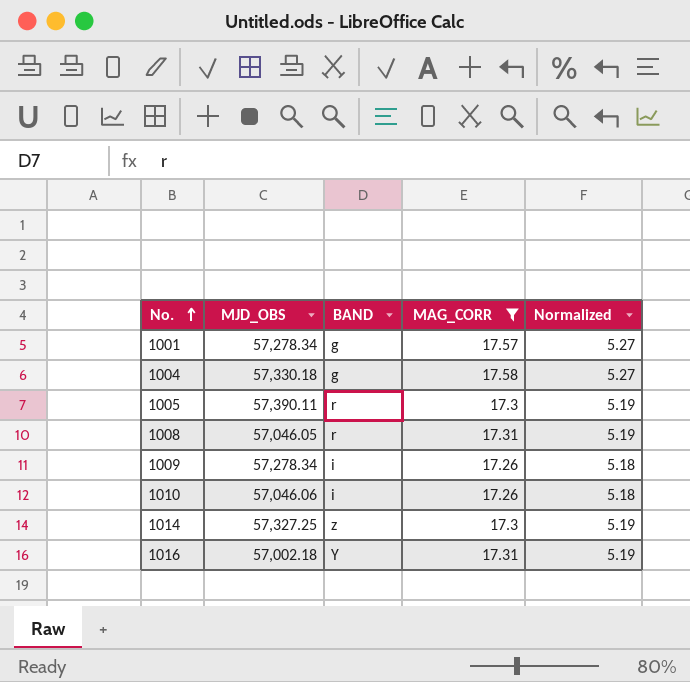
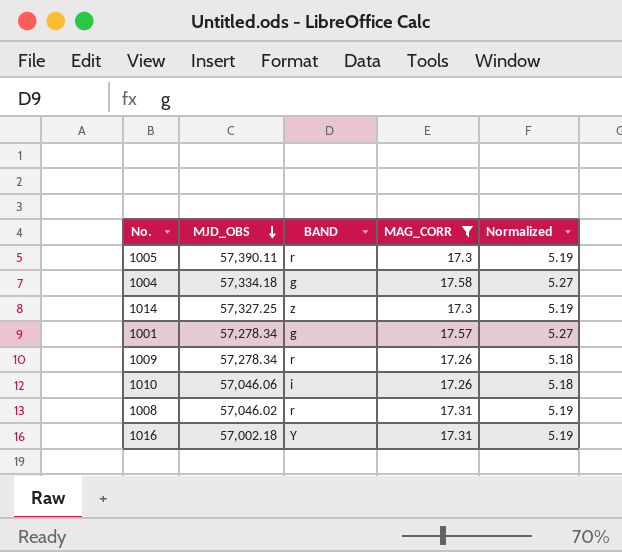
row order: No. ascending -> MJD_OBS descending
1004 | MJD_OBS: 57,330.18 -> 57,334.18
1009 | BAND: i -> r
1008 | MJD_OBS: 57,046.05 -> 57,046.02

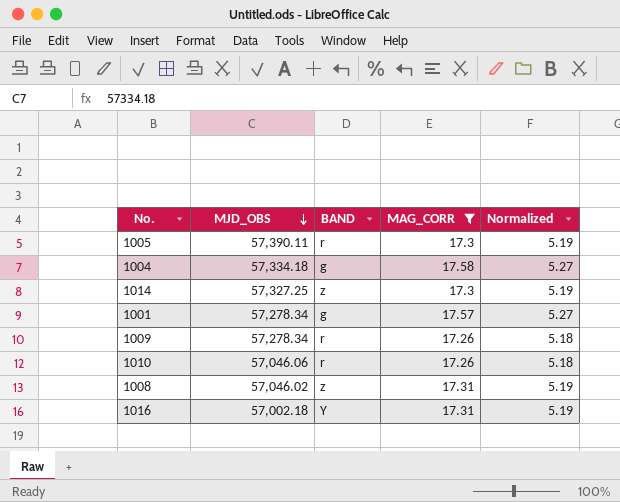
1010 | BAND: i -> r
1008 | BAND: r -> z

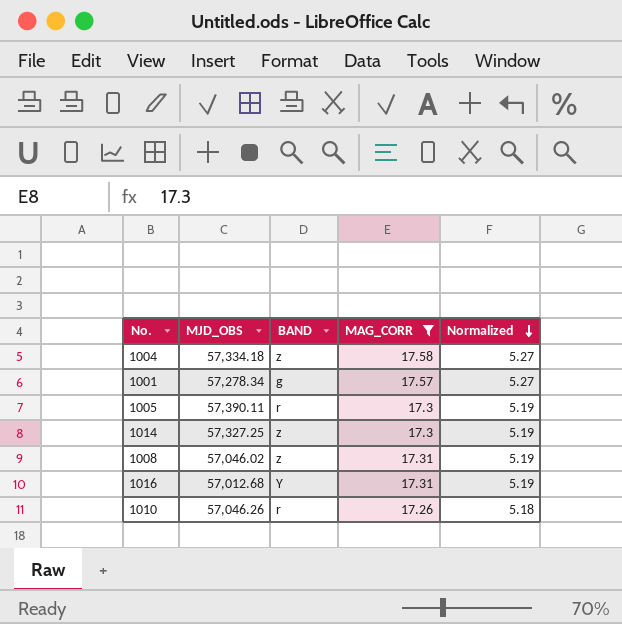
row order: MJD_OBS descending -> Normalized descending
row 1009: 57,278.34 | r | 17.26 | 5.18 -> none
1004 | BAND: g -> z
1016 | MJD_OBS: 57,002.18 -> 57,012.68
1010 | MJD_OBS: 57,046.06 -> 57,046.26

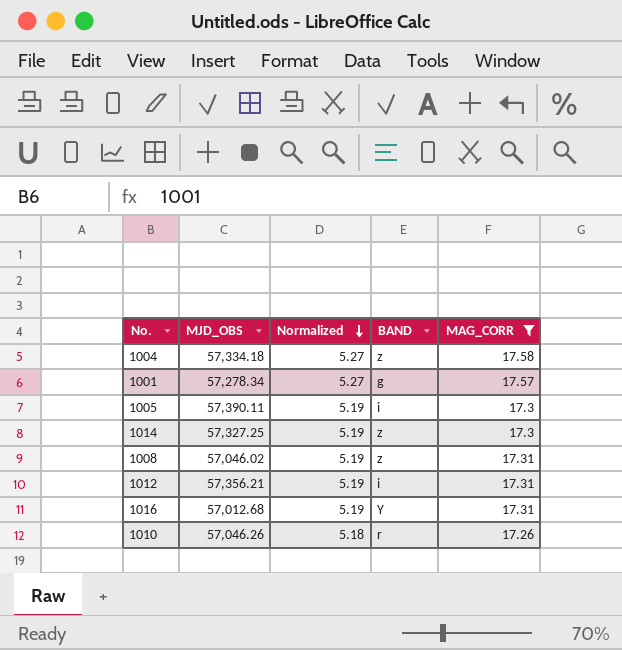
column Normalized | position: 5 -> 3
1005 | BAND: r -> i
row 1012: none -> 57,356.21 | 5.19 | i | 17.31

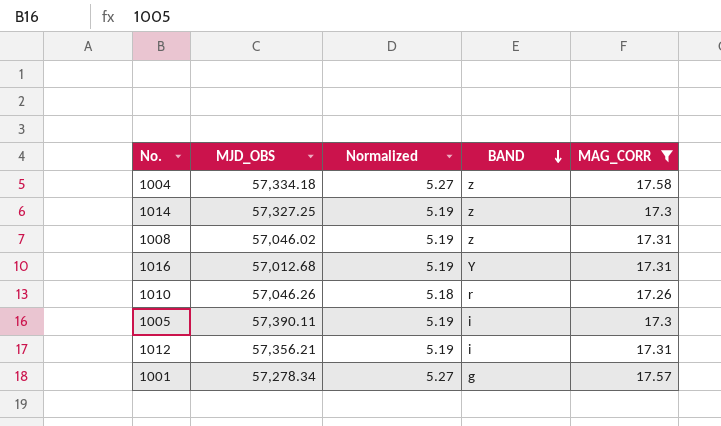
row order: Normalized descending -> BAND descending

